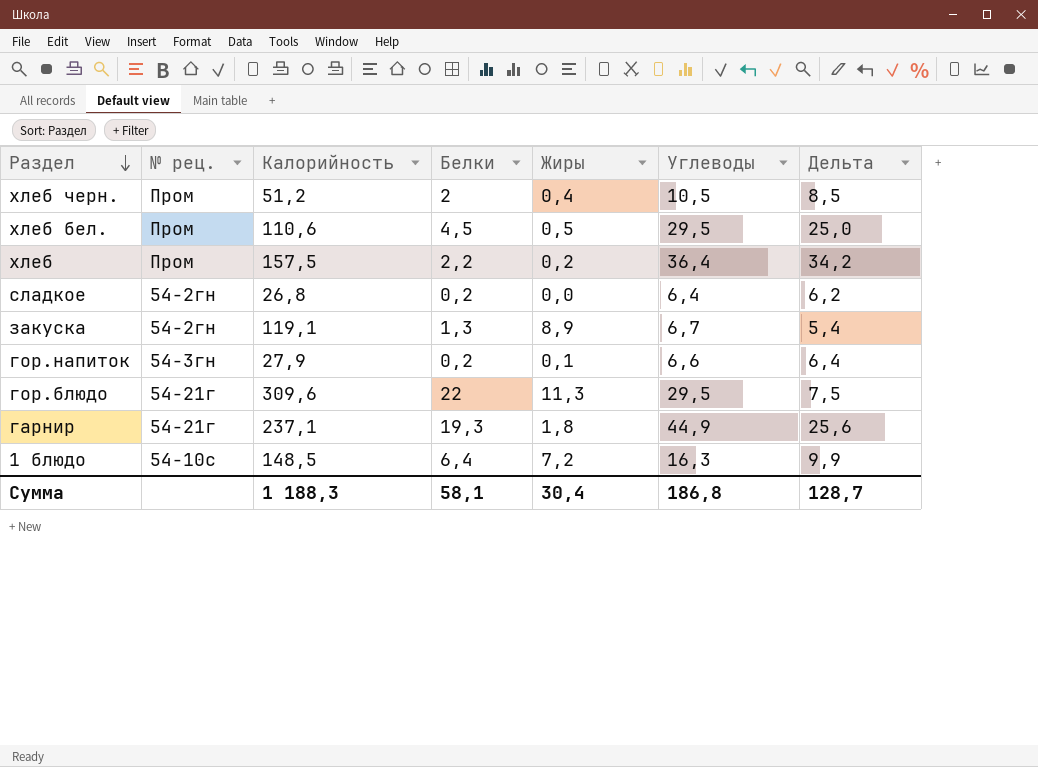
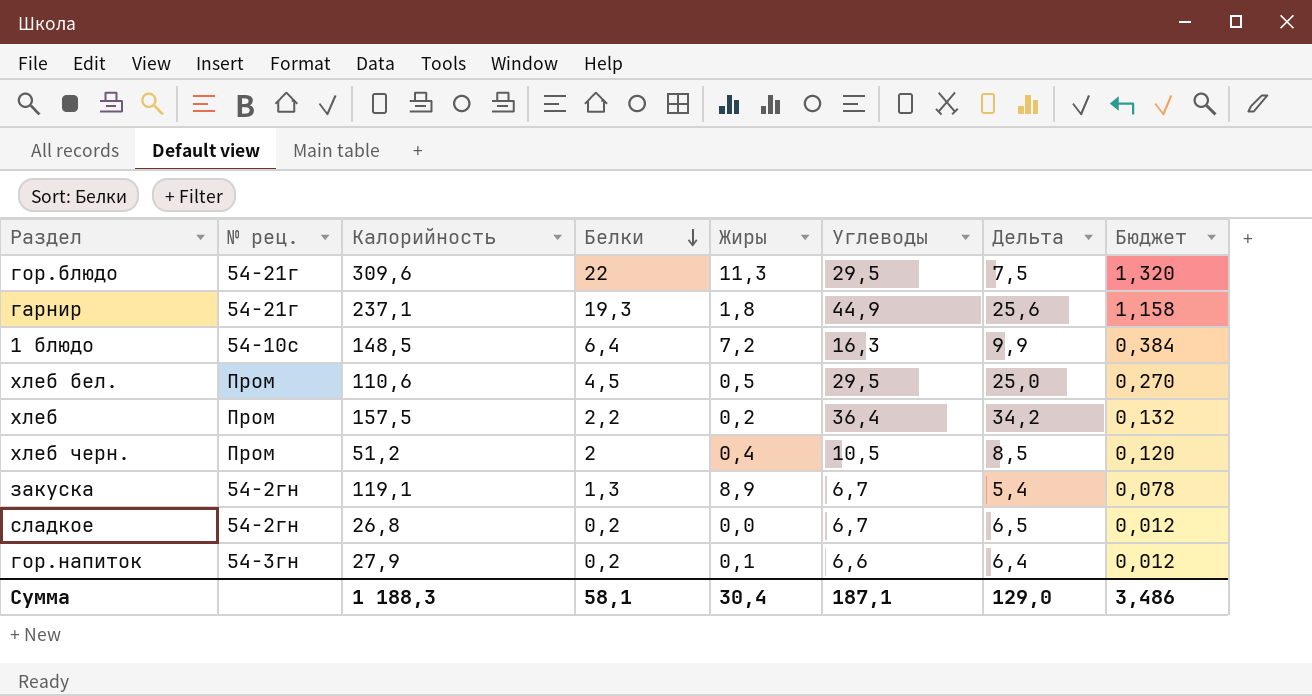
row order: Раздел descending -> Белки descending
column Бюджет | formula: none -> [Белки] * 0,06
сладкое | Углеводы: 6,4 -> 6,7
сладкое | Дельта: 6,2 -> 6,5
Сумма | Углеводы: 186,8 -> 187,1
Сумма | Дельта: 128,7 -> 129,0

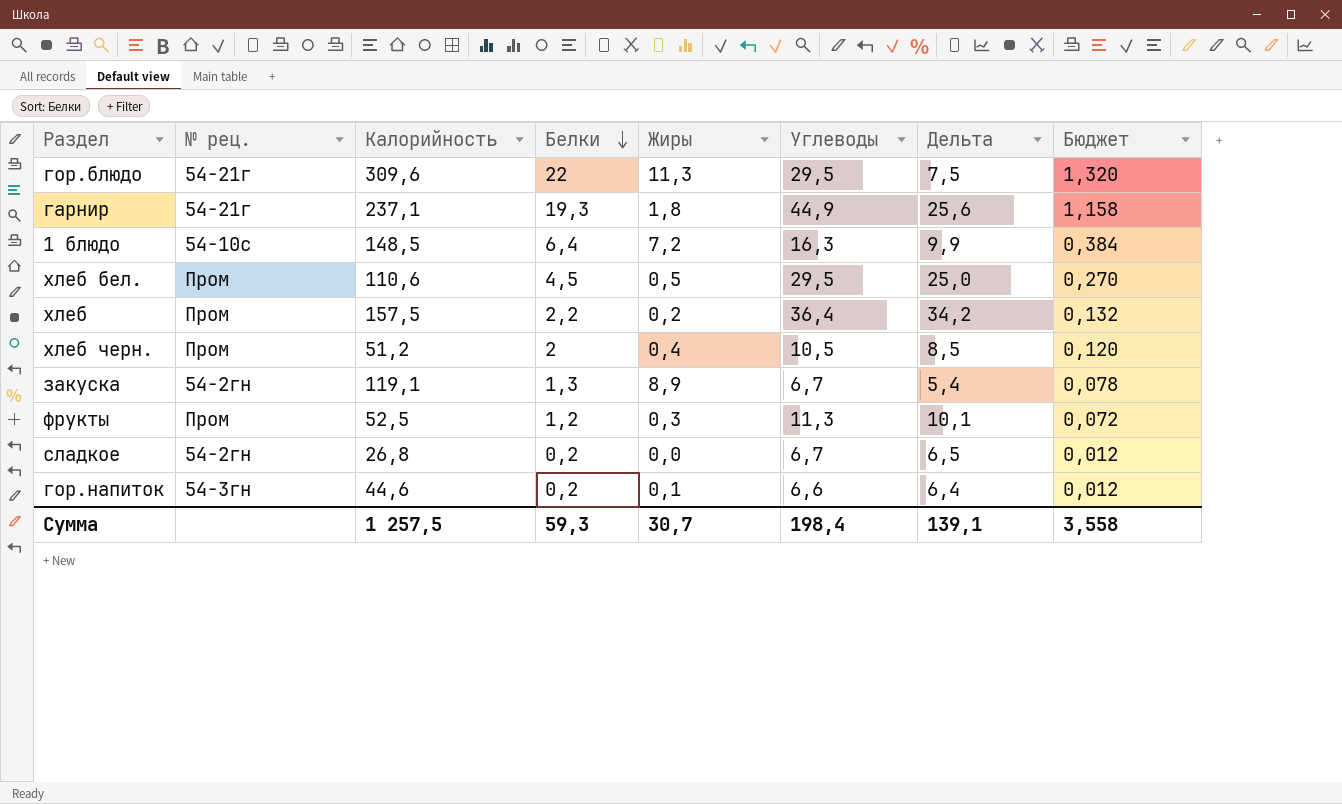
row фрукты: none -> Пром | 52,5 | 1,2 | 0,3 | 11,3 | 10,1 | 0,072
гор.напиток | Калорийность: 27,9 -> 44,6
Сумма | Калорийность: 1 188,3 -> 1 257,5
Сумма | Белки: 58,1 -> 59,3
Сумма | Жиры: 30,4 -> 30,7
Сумма | Углеводы: 187,1 -> 198,4
Сумма | Дельта: 129,0 -> 139,1
Сумма | Бюджет: 3,486 -> 3,558

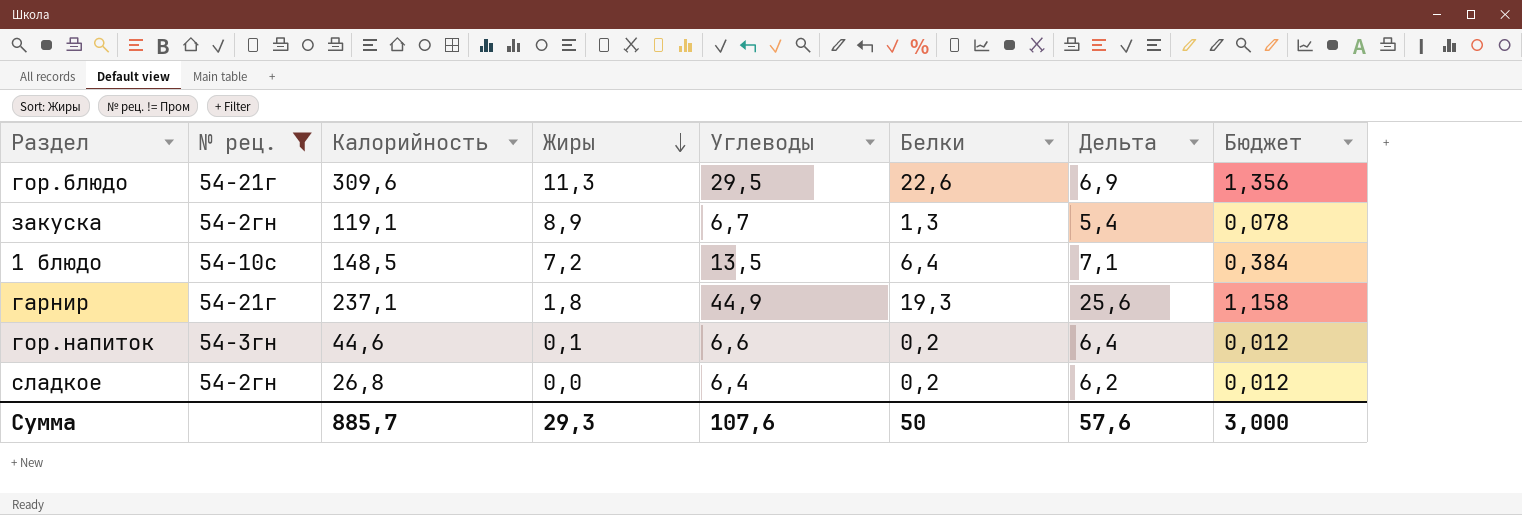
filter: none -> № рец. != Пром
row order: Белки descending -> Жиры descending
column Белки | position: 4 -> 6
гор.блюдо | Белки: 22 -> 22,6
гор.блюдо | Дельта: 7,5 -> 6,9
гор.блюдо | Бюджет: 1,320 -> 1,356
1 блюдо | Углеводы: 16,3 -> 13,5
1 блюдо | Дельта: 9,9 -> 7,1
сладкое | Углеводы: 6,7 -> 6,4
сладкое | Дельта: 6,5 -> 6,2
Сумма | Калорийность: 1 257,5 -> 885,7
Сумма | Жиры: 30,7 -> 29,3
Сумма | Углеводы: 198,4 -> 107,6
Сумма | Белки: 59,3 -> 50
Сумма | Дельта: 139,1 -> 57,6
Сумма | Бюджет: 3,558 -> 3,000

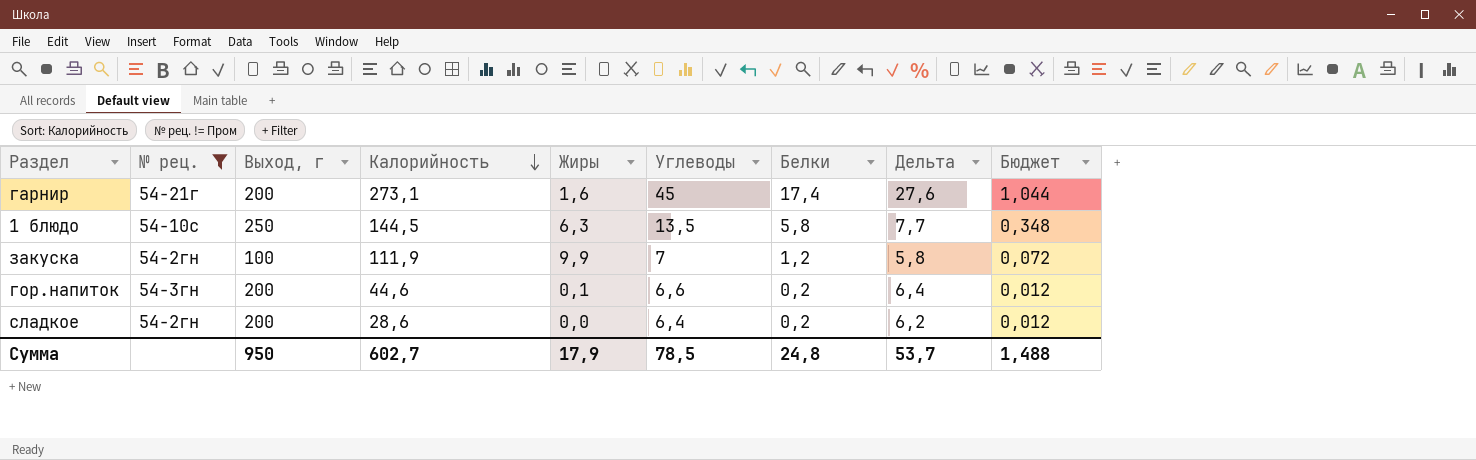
row order: Жиры descending -> Калорийность descending
column Выход, г | position: none -> 3
row гор.блюдо: 54-21г | 309,6 | 11,3 | 29,5 | 22,6 | 6,9 | 1,356 -> none
гарнир | Калорийность: 237,1 -> 273,1
гарнир | Жиры: 1,8 -> 1,6
гарнир | Углеводы: 44,9 -> 45
гарнир | Белки: 19,3 -> 17,4
гарнир | Дельта: 25,6 -> 27,6
гарнир | Бюджет: 1,158 -> 1,044
1 блюдо | Калорийность: 148,5 -> 144,5
1 блюдо | Жиры: 7,2 -> 6,3
1 блюдо | Белки: 6,4 -> 5,8
1 блюдо | Дельта: 7,1 -> 7,7
1 блюдо | Бюджет: 0,384 -> 0,348
закуска | Калорийность: 119,1 -> 111,9
закуска | Жиры: 8,9 -> 9,9
закуска | Углеводы: 6,7 -> 7
закуска | Белки: 1,3 -> 1,2
закуска | Дельта: 5,4 -> 5,8
закуска | Бюджет: 0,078 -> 0,072
сладкое | Калорийность: 26,8 -> 28,6
Сумма | Калорийность: 885,7 -> 602,7
Сумма | Жиры: 29,3 -> 17,9
Сумма | Углеводы: 107,6 -> 78,5
Сумма | Белки: 50 -> 24,8
Сумма | Дельта: 57,6 -> 53,7
Сумма | Бюджет: 3,000 -> 1,488

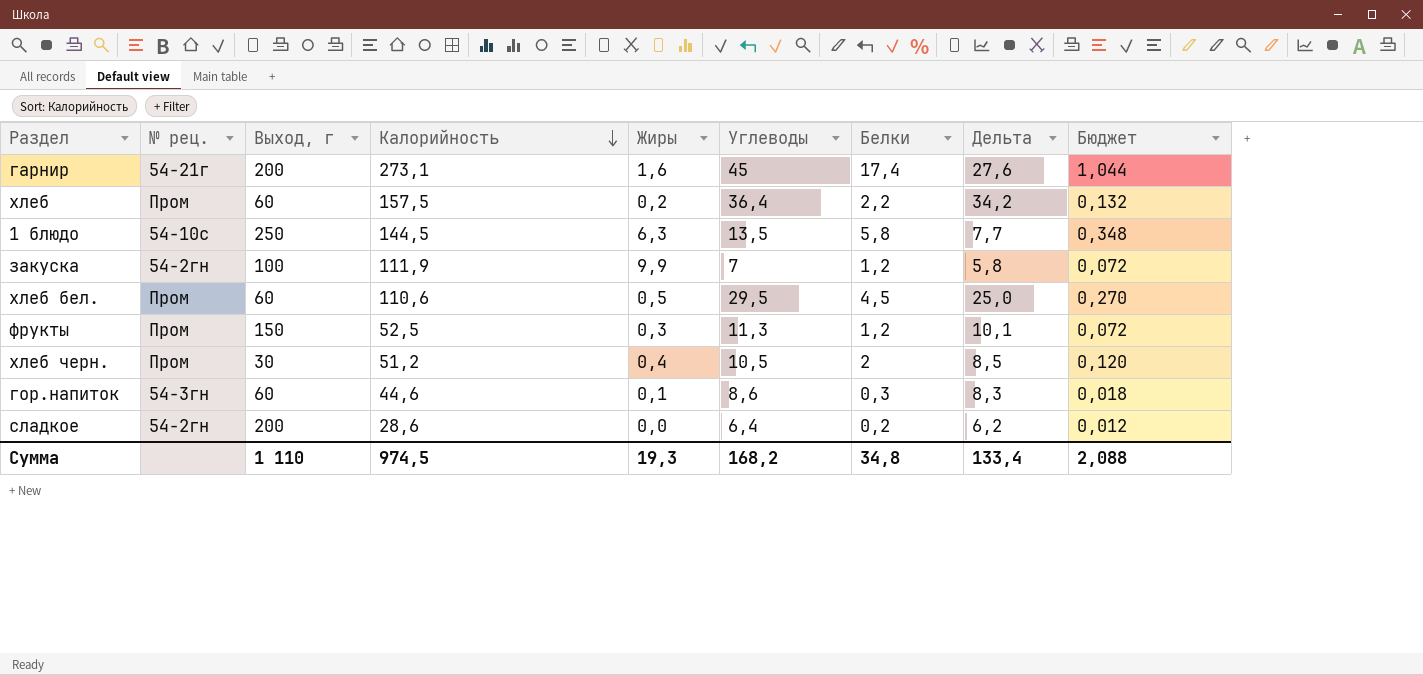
filter: № рец. != Пром -> none
гор.напиток | Выход, г: 200 -> 60
гор.напиток | Углеводы: 6,6 -> 8,6
гор.напиток | Белки: 0,2 -> 0,3
гор.напиток | Дельта: 6,4 -> 8,3
гор.напиток | Бюджет: 0,012 -> 0,018
Сумма | Выход, г: 950 -> 1 110
Сумма | Калорийность: 602,7 -> 974,5
Сумма | Жиры: 17,9 -> 19,3
Сумма | Углеводы: 78,5 -> 168,2
Сумма | Белки: 24,8 -> 34,8
Сумма | Дельта: 53,7 -> 133,4
Сумма | Бюджет: 1,488 -> 2,088

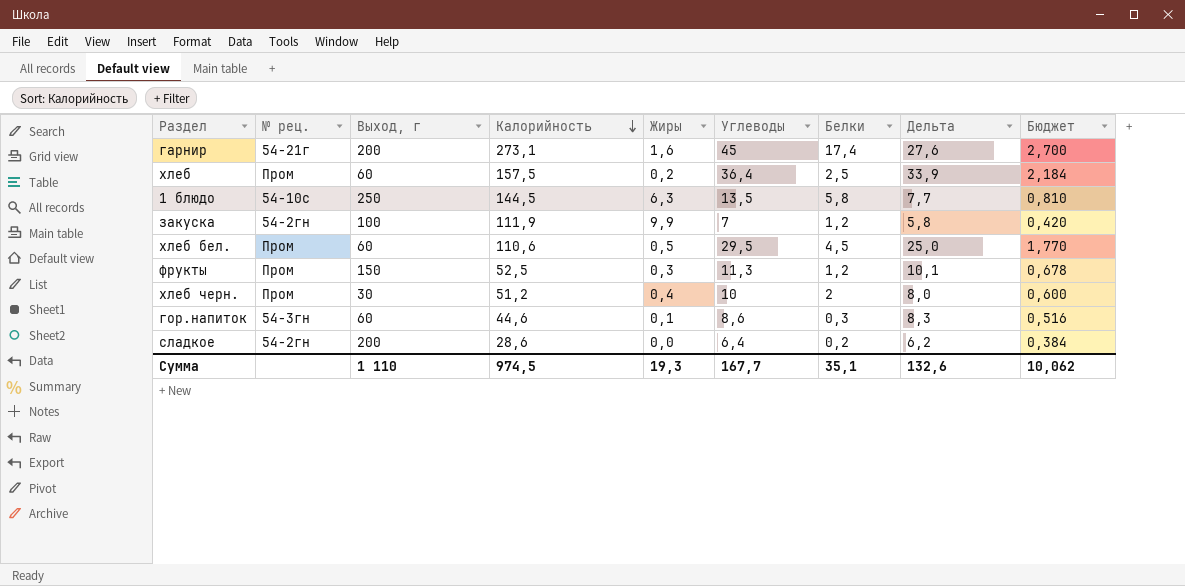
column Бюджет | formula: [Белки] * 0,06 -> [Углеводы] * 0,06
хлеб | Белки: 2,2 -> 2,5
хлеб | Дельта: 34,2 -> 33,9
хлеб черн. | Углеводы: 10,5 -> 10
хлеб черн. | Дельта: 8,5 -> 8,0
Сумма | Углеводы: 168,2 -> 167,7
Сумма | Белки: 34,8 -> 35,1
Сумма | Дельта: 133,4 -> 132,6
Сумма | Бюджет: 2,088 -> 10,062

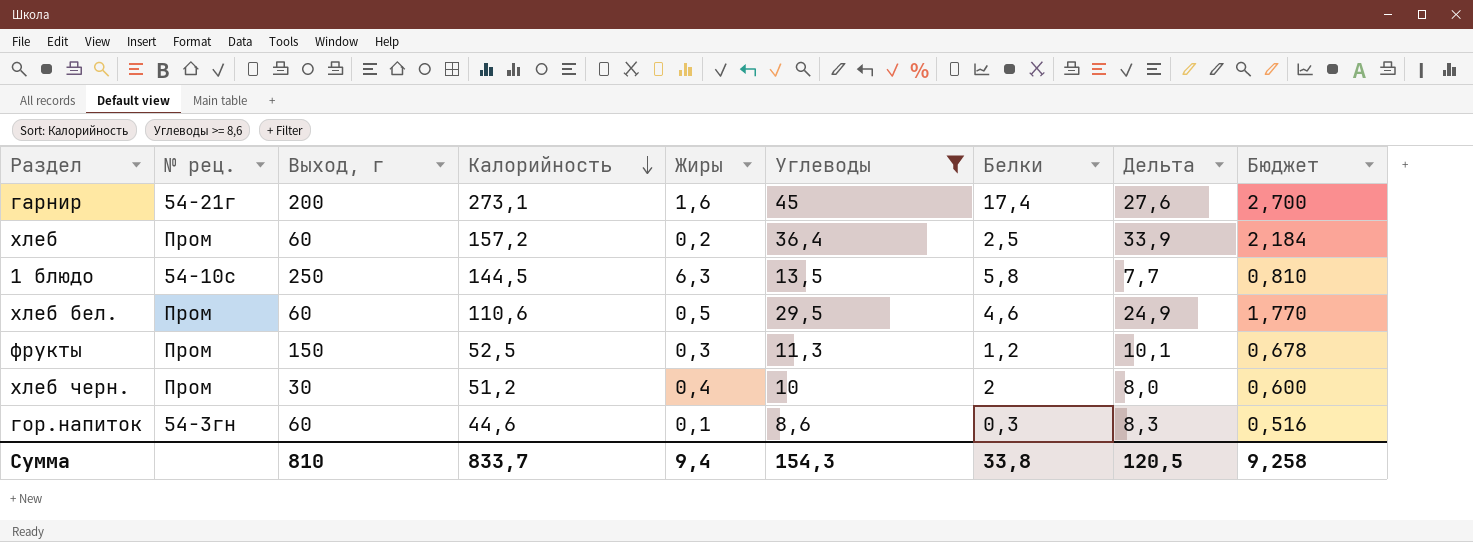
filter: none -> Углеводы >= 8,6
хлеб | Калорийность: 157,5 -> 157,2
хлеб бел. | Белки: 4,5 -> 4,6
хлеб бел. | Дельта: 25,0 -> 24,9
Сумма | Выход, г: 1 110 -> 810
Сумма | Калорийность: 974,5 -> 833,7
Сумма | Жиры: 19,3 -> 9,4
Сумма | Углеводы: 167,7 -> 154,3
Сумма | Белки: 35,1 -> 33,8
Сумма | Дельта: 132,6 -> 120,5
Сумма | Бюджет: 10,062 -> 9,258

